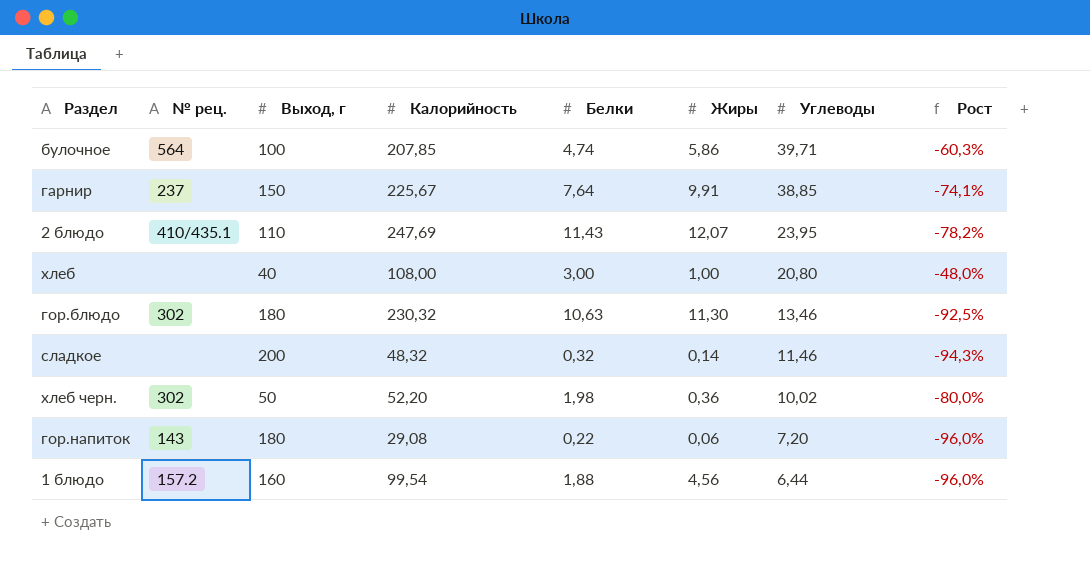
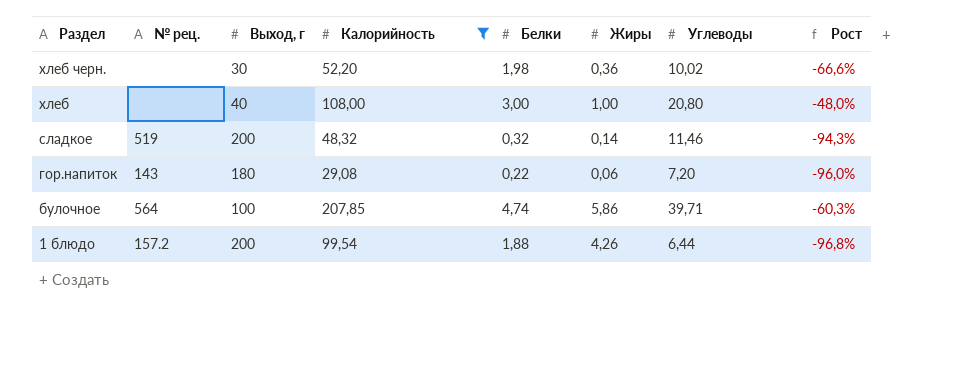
filter: none -> Калорийность <= 207,85
row order: Углеводы descending -> Раздел descending
хлеб черн. | № рец.: 302 -> none
хлеб черн. | Выход, г: 50 -> 30
хлеб черн. | Рост: -80,0% -> -66,6%
сладкое | № рец.: none -> 519
1 блюдо | Выход, г: 160 -> 200
1 блюдо | Жиры: 4,56 -> 4,26
1 блюдо | Рост: -96,0% -> -96,8%

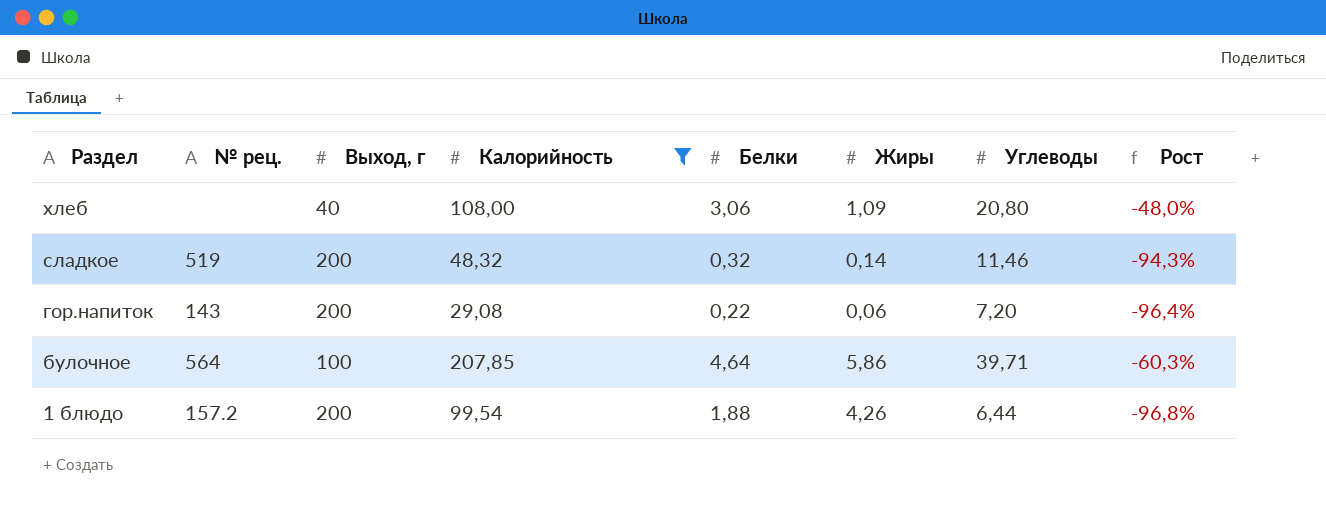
row хлеб черн.: none | 30 | 52,20 | 1,98 | 0,36 | 10,02 | -66,6% -> none
хлеб | Белки: 3,00 -> 3,06
хлеб | Жиры: 1,00 -> 1,09
гор.напиток | Выход, г: 180 -> 200
гор.напиток | Рост: -96,0% -> -96,4%
булочное | Белки: 4,74 -> 4,64

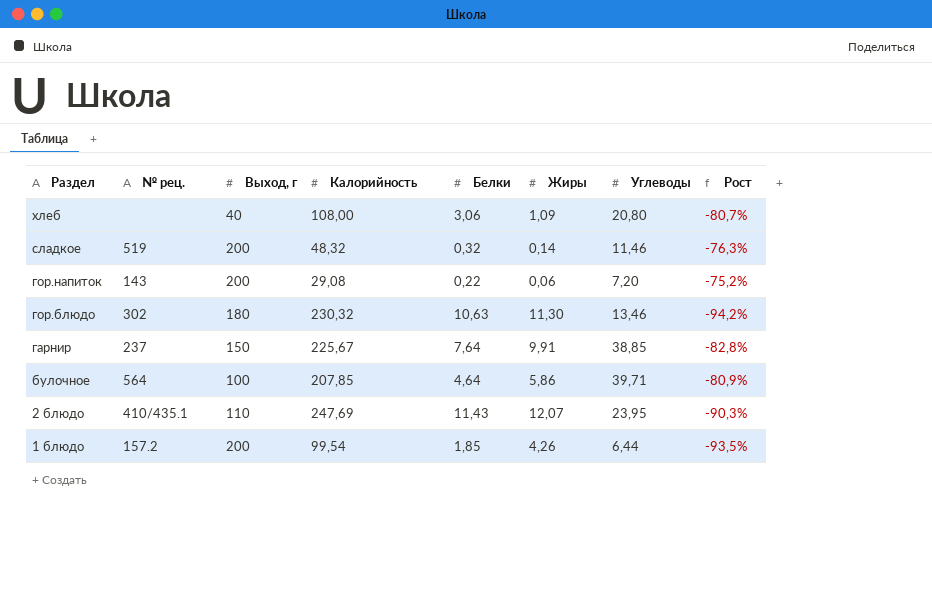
filter: Калорийность <= 207,85 -> none
column Рост | formula: ([Углеводы] - [Выход, г]) / [Выход, г] -> ([Углеводы] - [Калорийность]) / [Калорийность]
1 блюдо | Белки: 1,88 -> 1,85

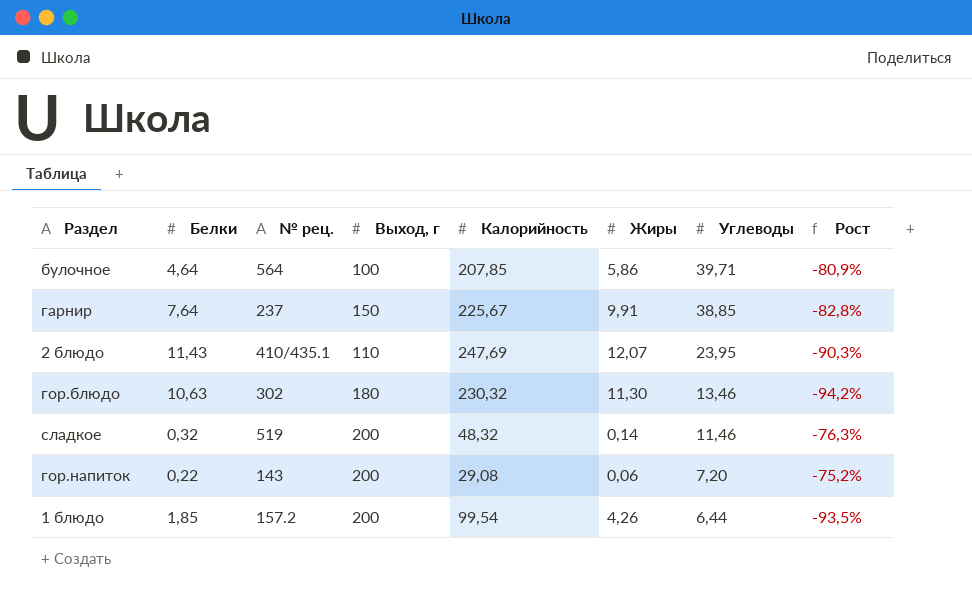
row order: Раздел descending -> Углеводы descending
column Белки | position: 5 -> 2
row хлеб: none | 40 | 108,00 | 3,06 | 1,09 | 20,80 | -80,7% -> none

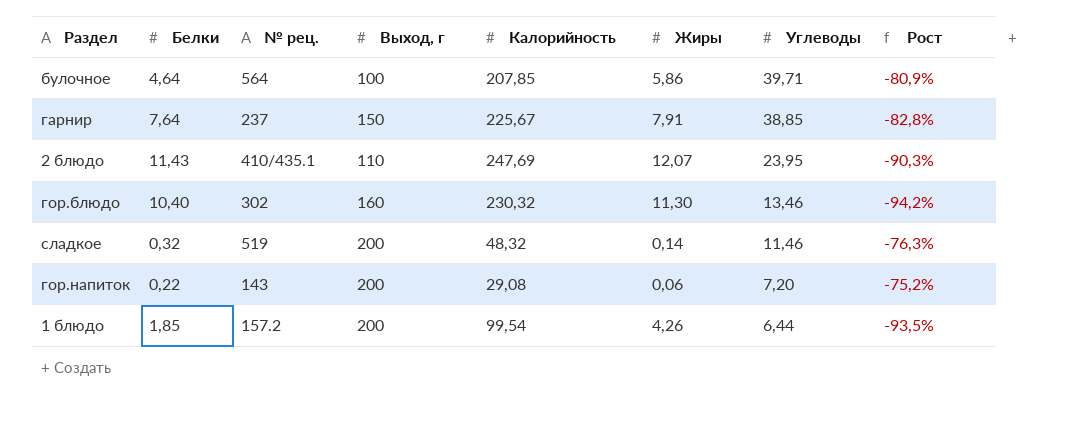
гарнир | Жиры: 9,91 -> 7,91
гор.блюдо | Белки: 10,63 -> 10,40
гор.блюдо | Выход, г: 180 -> 160

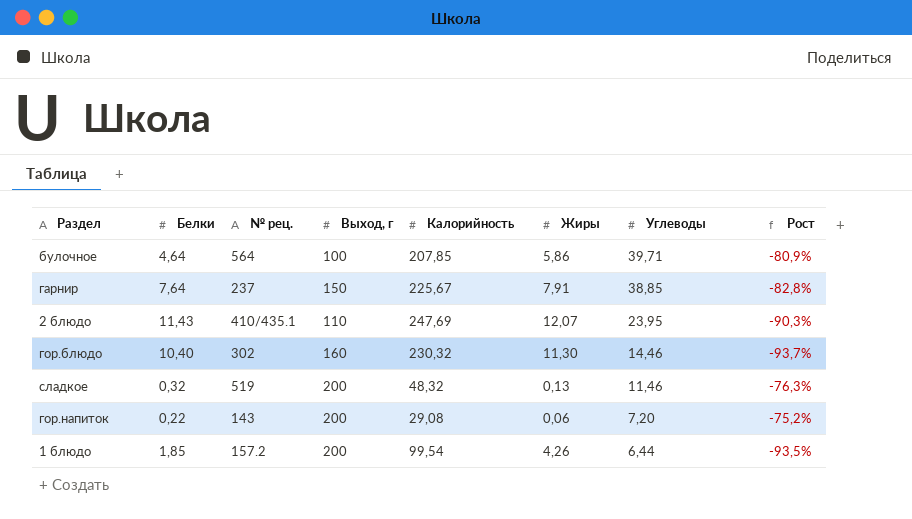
гор.блюдо | Углеводы: 13,46 -> 14,46
гор.блюдо | Рост: -94,2% -> -93,7%
сладкое | Жиры: 0,14 -> 0,13

